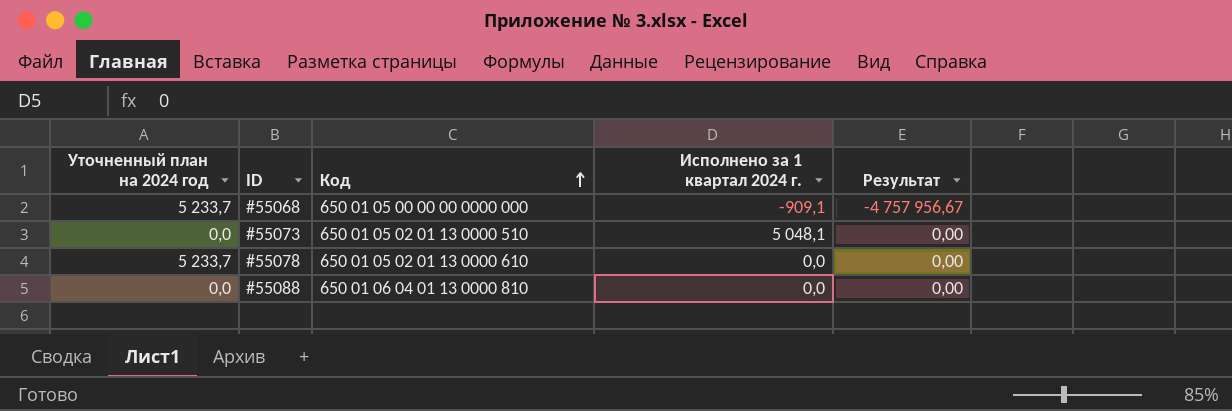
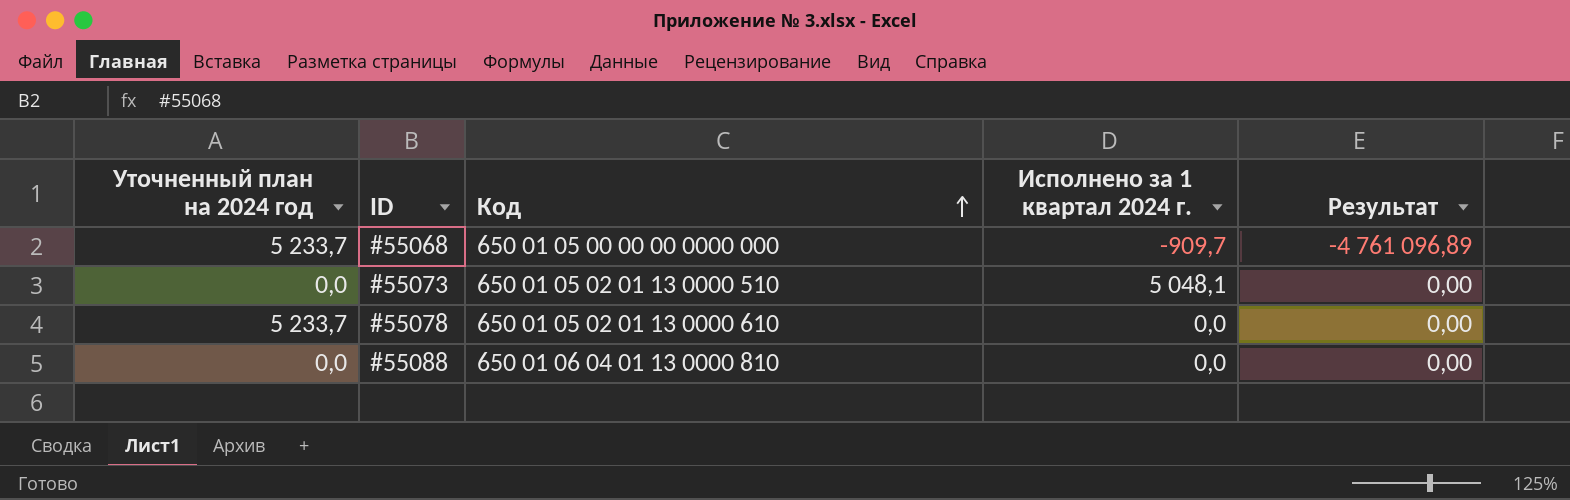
#55068 | Исполнено за 1 квартал 2024 г.: -909,1 -> -909,7
#55068 | Результат: -4 757 956,67 -> -4 761 096,89

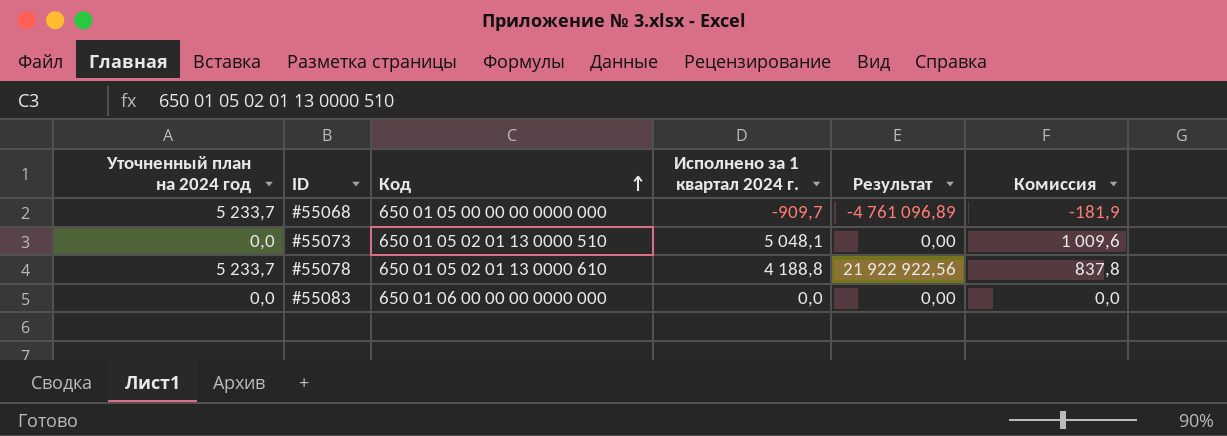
column Комиссия | formula: none -> [Исполнено за 1 квартал 2024 г.] * 0,2
row #55088: 0,0 | 650 01 06 04 01 13 0000 810 | 0,0 | 0,00 -> none
#55078 | Исполнено за 1 квартал 2024 г.: 0,0 -> 4 188,8
#55078 | Результат: 0,00 -> 21 922 922,56
row #55083: none -> 0,0 | 650 01 06 00 00 00 0000 000 | 0,0 | 0,00 | 0,0

